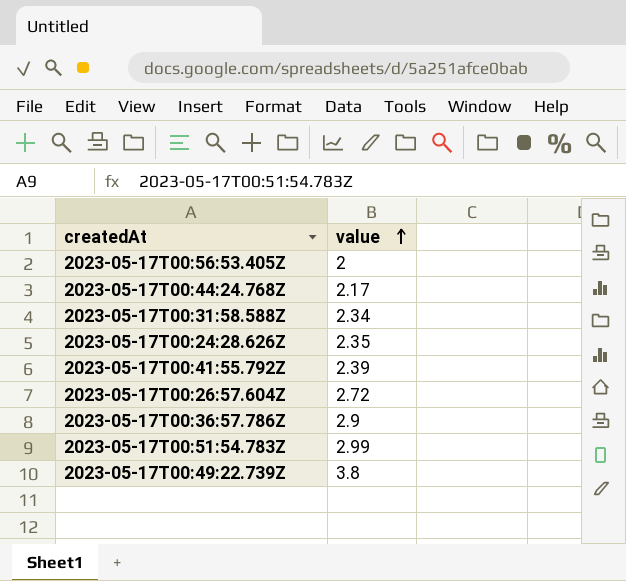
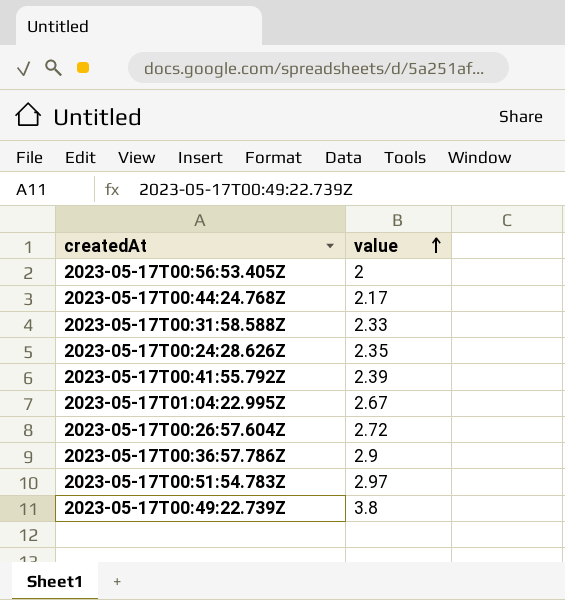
2023-05-17T00:31:58.588Z | value: 2.34 -> 2.33
row 2023-05-17T01:04:22.995Z: none -> 2.67
2023-05-17T00:51:54.783Z | value: 2.99 -> 2.97

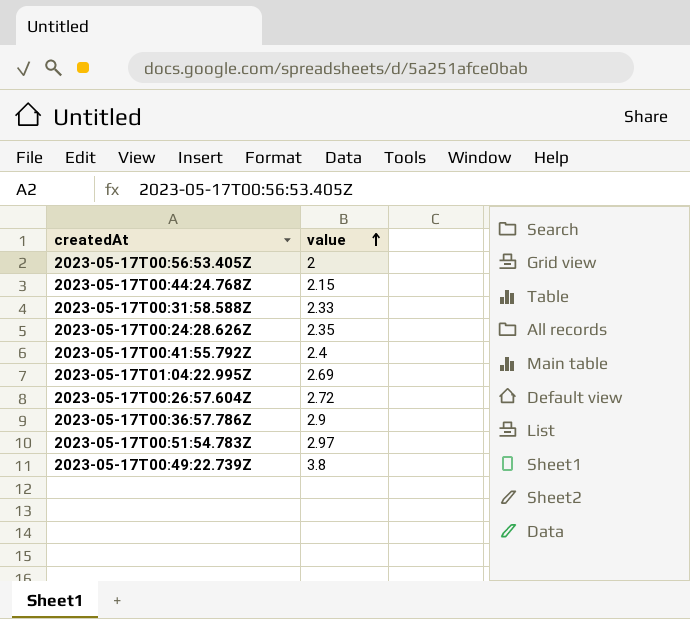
2023-05-17T00:44:24.768Z | value: 2.17 -> 2.15
2023-05-17T00:41:55.792Z | value: 2.39 -> 2.4
2023-05-17T01:04:22.995Z | value: 2.67 -> 2.69

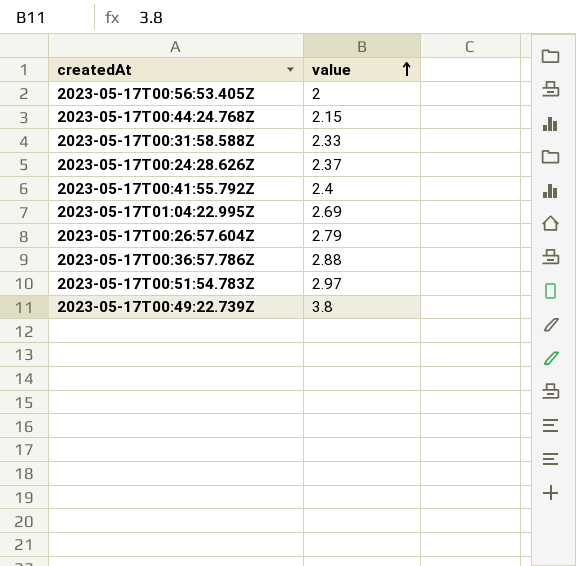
2023-05-17T00:24:28.626Z | value: 2.35 -> 2.37
2023-05-17T00:26:57.604Z | value: 2.72 -> 2.79
2023-05-17T00:36:57.786Z | value: 2.9 -> 2.88

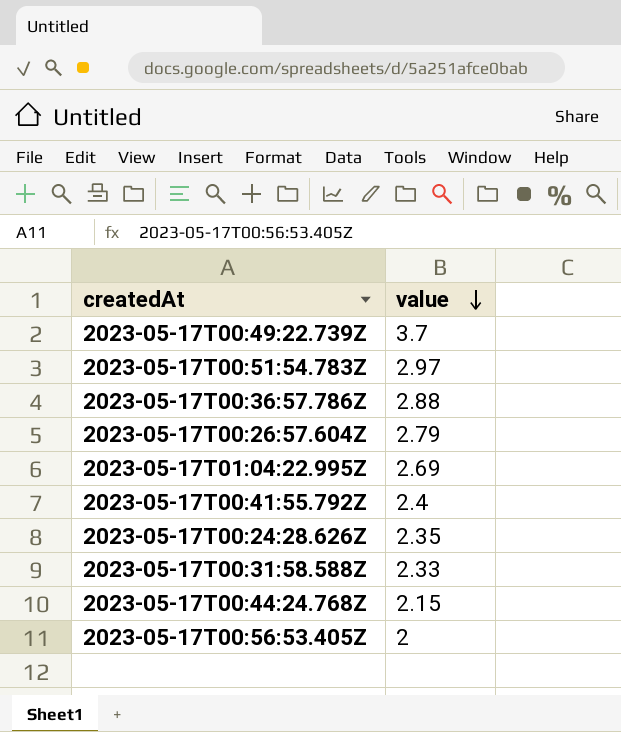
row order: value ascending -> value descending
2023-05-17T00:49:22.739Z | value: 3.8 -> 3.7
2023-05-17T00:24:28.626Z | value: 2.37 -> 2.35

